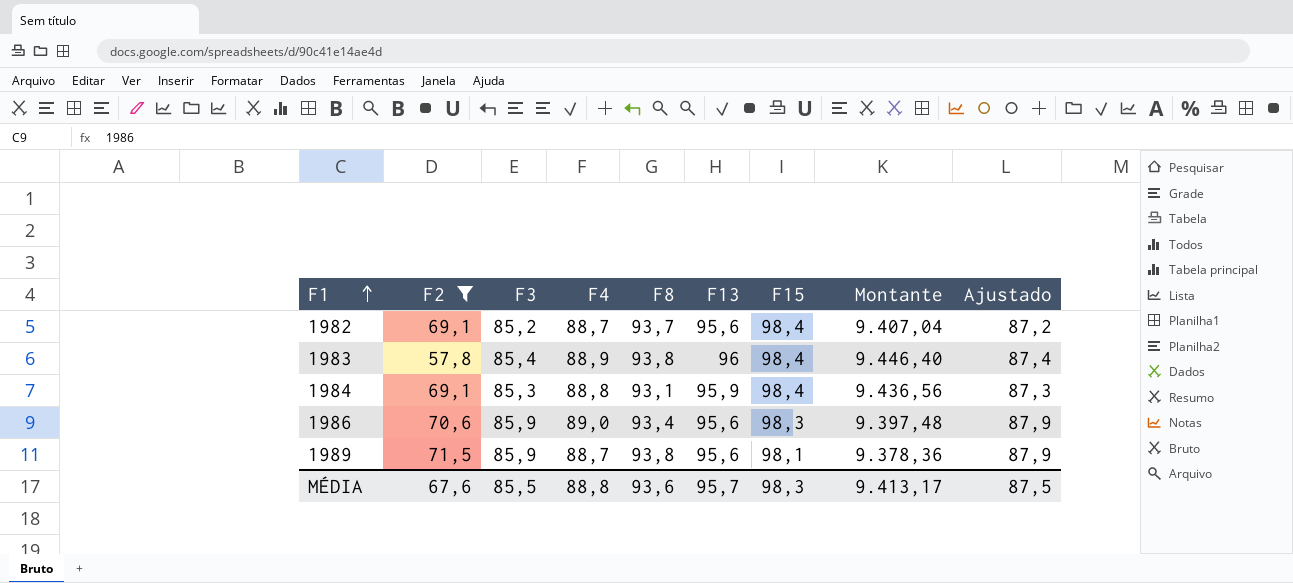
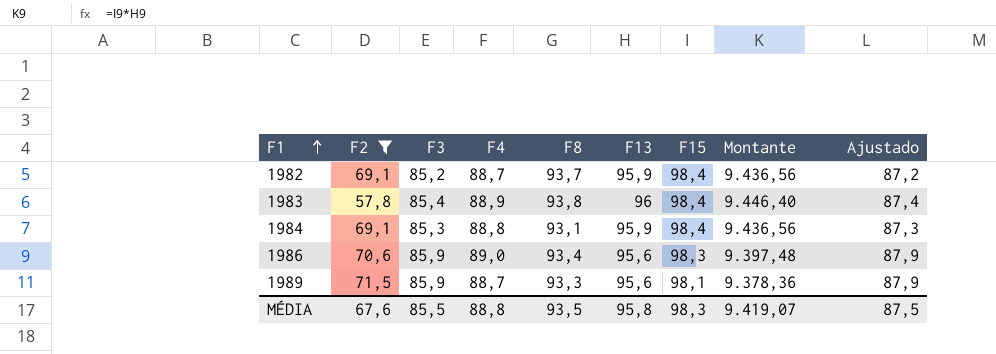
1982 | F13: 95,6 -> 95,9
1982 | Montante: 9.407,04 -> 9.436,56
1989 | F8: 93,8 -> 93,3
MÉDIA | F8: 93,6 -> 93,5
MÉDIA | F13: 95,7 -> 95,8
MÉDIA | Montante: 9.413,17 -> 9.419,07

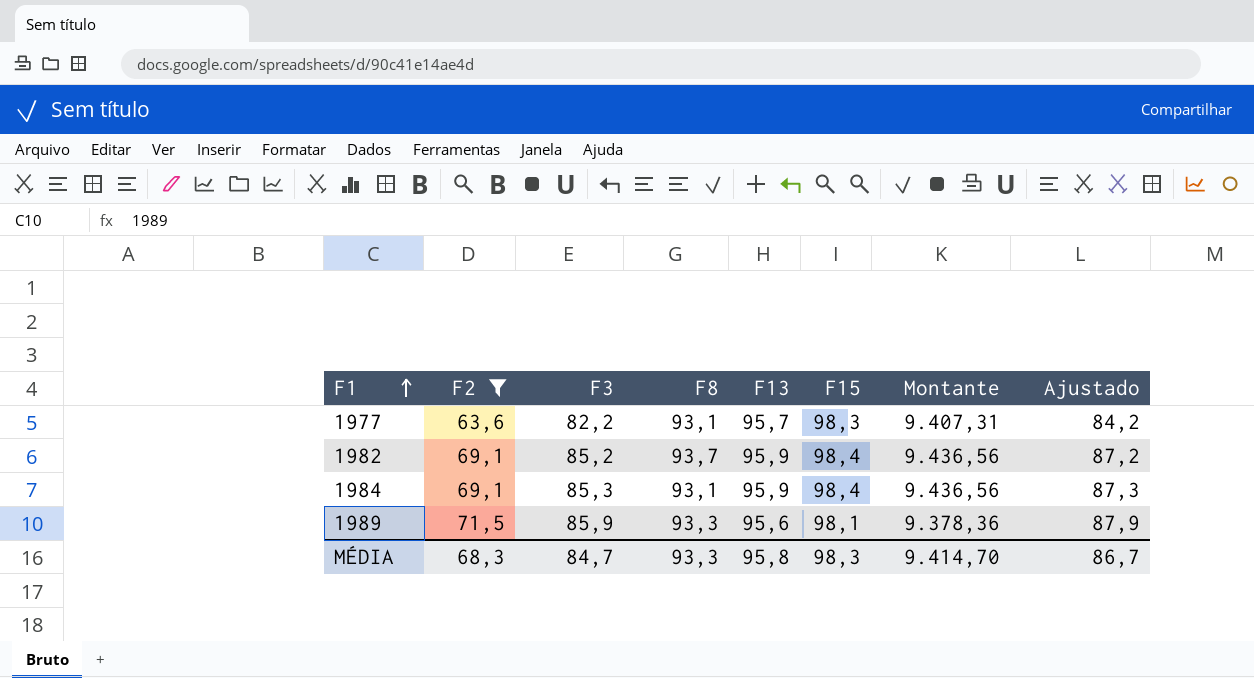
column F4 | position: 4 -> none
row 1983: 57,8 | 85,4 | 88,9 | 93,8 | 96 | 98,4 | 9.446,40 | 87,4 -> none
row 1986: 70,6 | 85,9 | 89,0 | 93,4 | 95,6 | 98,3 | 9.397,48 | 87,9 -> none
row 1977: none -> 63,6 | 82,2 | 93,1 | 95,7 | 98,3 | 9.407,31 | 84,2
MÉDIA | F2: 67,6 -> 68,3
MÉDIA | F3: 85,5 -> 84,7
MÉDIA | F8: 93,5 -> 93,3
MÉDIA | Montante: 9.419,07 -> 9.414,70
MÉDIA | Ajustado: 87,5 -> 86,7

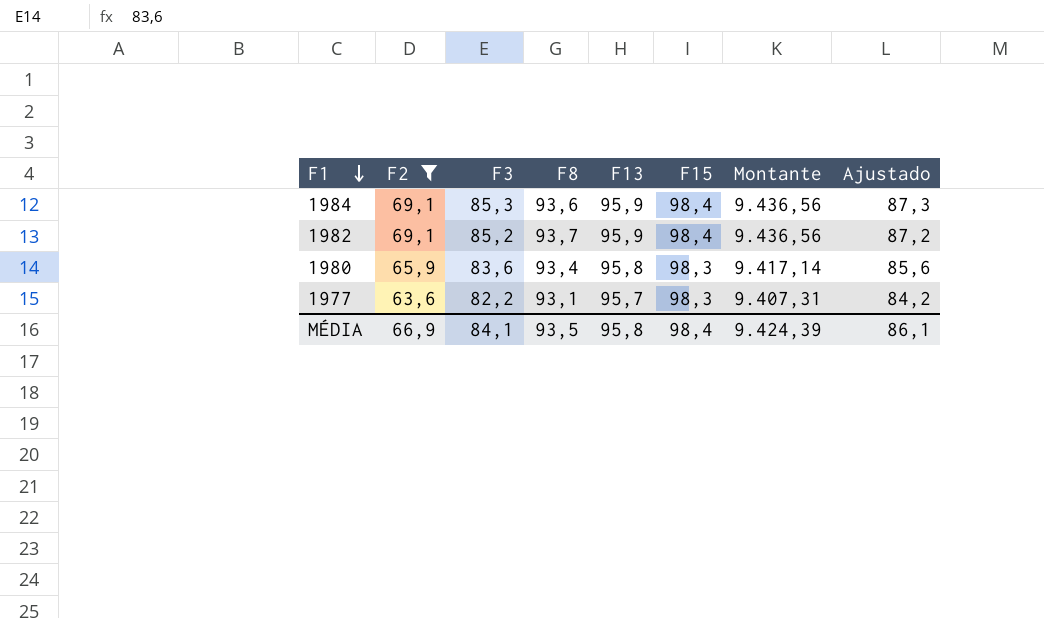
row order: F1 ascending -> F1 descending
row 1989: 71,5 | 85,9 | 93,3 | 95,6 | 98,1 | 9.378,36 | 87,9 -> none
1984 | F8: 93,1 -> 93,6
row 1980: none -> 65,9 | 83,6 | 93,4 | 95,8 | 98,3 | 9.417,14 | 85,6
MÉDIA | F2: 68,3 -> 66,9
MÉDIA | F3: 84,7 -> 84,1
MÉDIA | F8: 93,3 -> 93,5
MÉDIA | F15: 98,3 -> 98,4
MÉDIA | Montante: 9.414,70 -> 9.424,39
MÉDIA | Ajustado: 86,7 -> 86,1

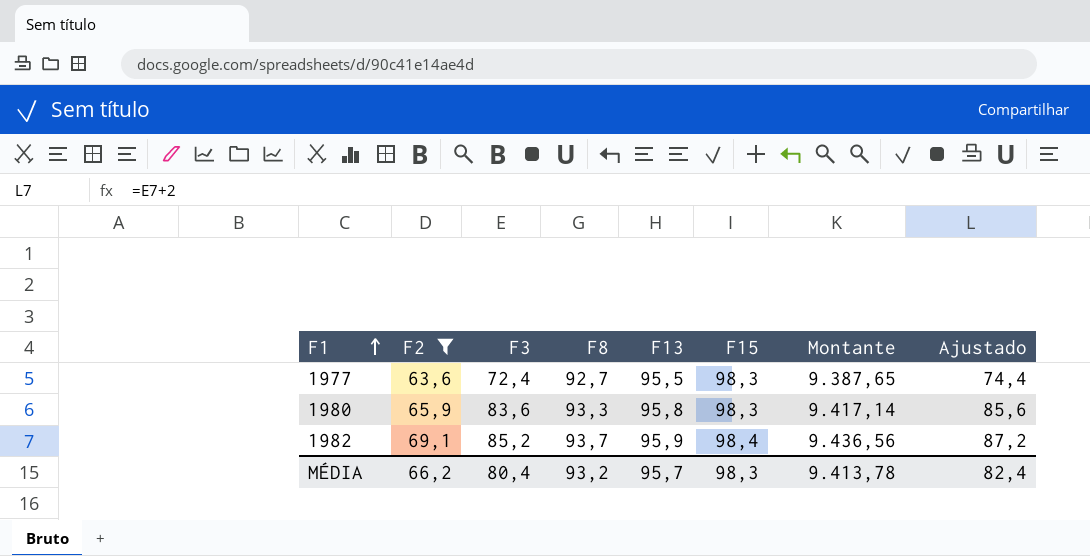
row order: F1 descending -> F1 ascending
row 1984: 69,1 | 85,3 | 93,6 | 95,9 | 98,4 | 9.436,56 | 87,3 -> none
1977 | F3: 82,2 -> 72,4
1977 | F8: 93,1 -> 92,7
1977 | F13: 95,7 -> 95,5
1977 | Montante: 9.407,31 -> 9.387,65
1977 | Ajustado: 84,2 -> 74,4
1980 | F8: 93,4 -> 93,3
MÉDIA | F2: 66,9 -> 66,2
MÉDIA | F3: 84,1 -> 80,4
MÉDIA | F8: 93,5 -> 93,2
MÉDIA | F13: 95,8 -> 95,7
MÉDIA | F15: 98,4 -> 98,3
MÉDIA | Montante: 9.424,39 -> 9.413,78
MÉDIA | Ajustado: 86,1 -> 82,4

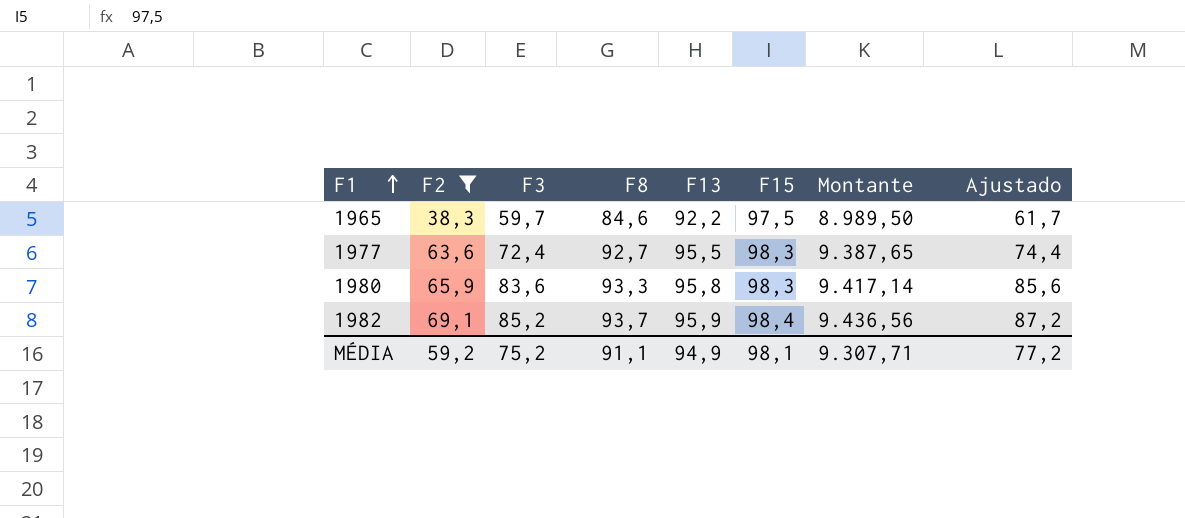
row 1965: none -> 38,3 | 59,7 | 84,6 | 92,2 | 97,5 | 8.989,50 | 61,7
MÉDIA | F2: 66,2 -> 59,2
MÉDIA | F3: 80,4 -> 75,2
MÉDIA | F8: 93,2 -> 91,1
MÉDIA | F13: 95,7 -> 94,9
MÉDIA | F15: 98,3 -> 98,1
MÉDIA | Montante: 9.413,78 -> 9.307,71
MÉDIA | Ajustado: 82,4 -> 77,2

